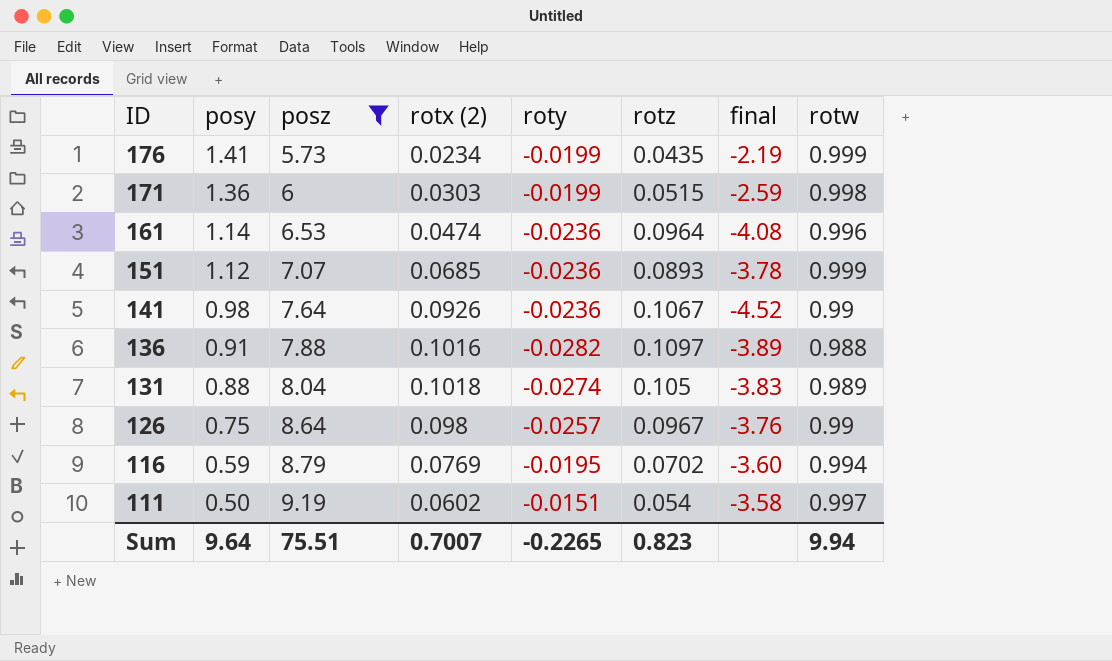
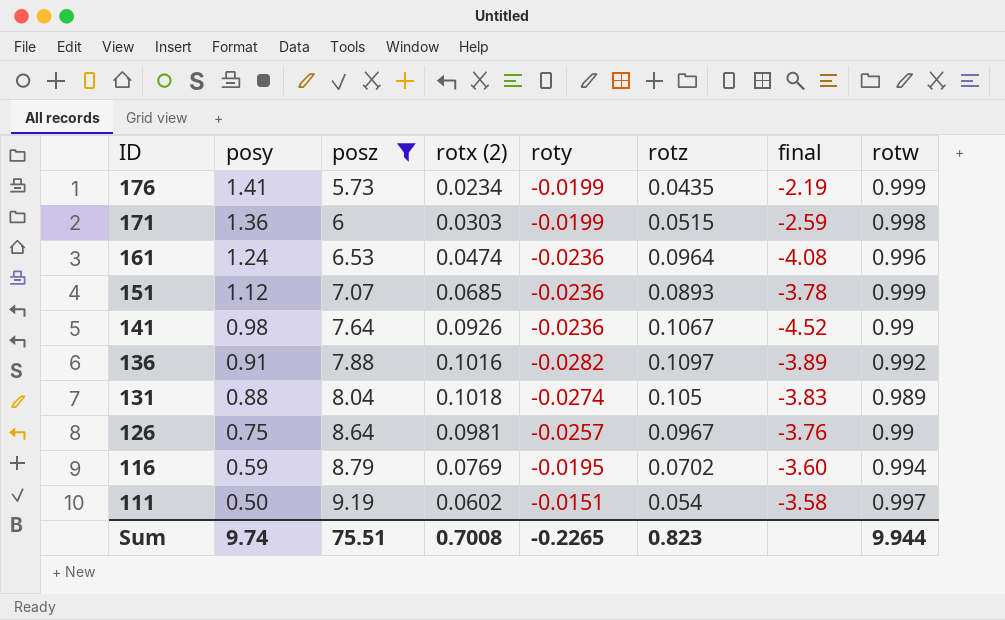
161 | posy: 1.14 -> 1.24
136 | rotw: 0.988 -> 0.992
126 | rotx (2): 0.098 -> 0.0981
Sum | posy: 9.64 -> 9.74
Sum | rotx (2): 0.7007 -> 0.7008
Sum | rotw: 9.94 -> 9.944

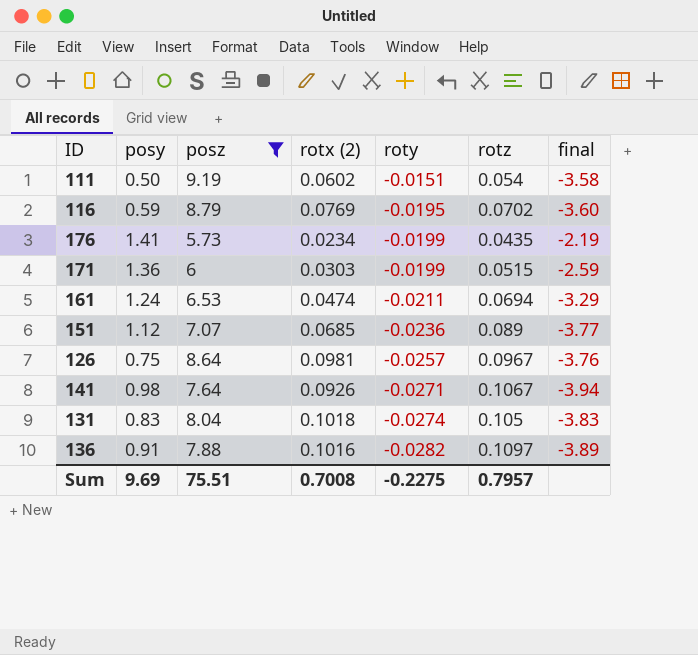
row order: ID descending -> roty descending
column rotw | position: 8 -> none
161 | roty: -0.0236 -> -0.0211
161 | rotz: 0.0964 -> 0.0694
161 | final: -4.08 -> -3.29
151 | rotz: 0.0893 -> 0.089
151 | final: -3.78 -> -3.77
141 | roty: -0.0236 -> -0.0271
141 | final: -4.52 -> -3.94
131 | posy: 0.88 -> 0.83
Sum | posy: 9.74 -> 9.69
Sum | roty: -0.2265 -> -0.2275
Sum | rotz: 0.823 -> 0.7957

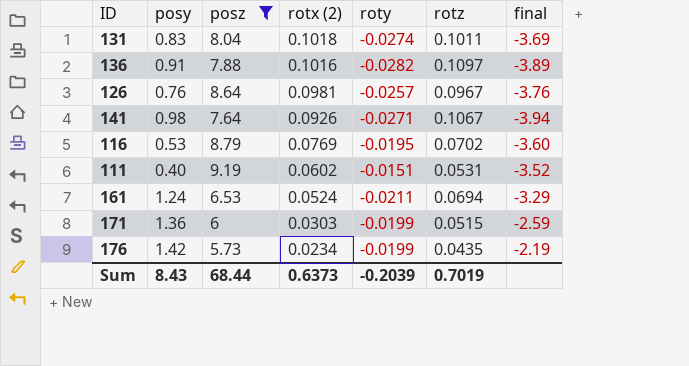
row order: roty descending -> rotx (2) descending
row 151: 1.12 | 7.07 | 0.0685 | -0.0236 | 0.089 | -3.77 -> none
131 | rotz: 0.105 -> 0.1011
131 | final: -3.83 -> -3.69
126 | posy: 0.75 -> 0.76
116 | posy: 0.59 -> 0.53
111 | posy: 0.50 -> 0.40
111 | rotz: 0.054 -> 0.0531
111 | final: -3.58 -> -3.52
161 | rotx (2): 0.0474 -> 0.0524
176 | posy: 1.41 -> 1.42
Sum | posy: 9.69 -> 8.43
Sum | posz: 75.51 -> 68.44
Sum | rotx (2): 0.7008 -> 0.6373
Sum | roty: -0.2275 -> -0.2039
Sum | rotz: 0.7957 -> 0.7019

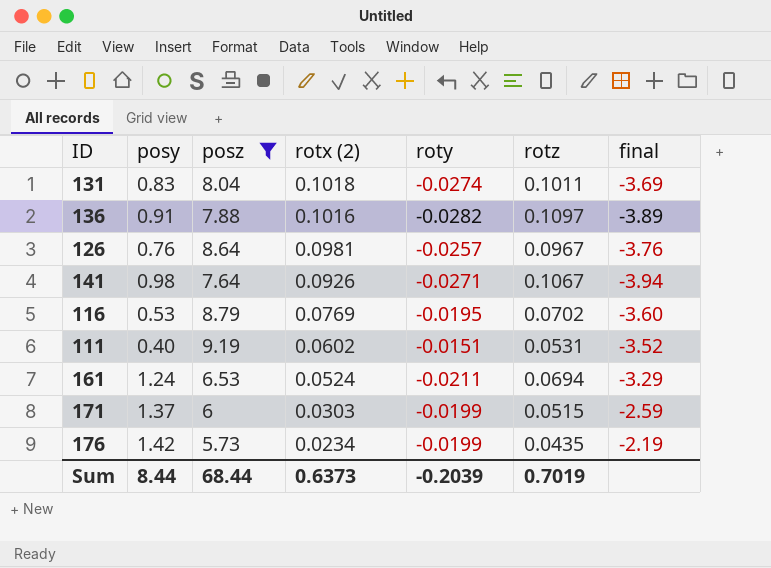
171 | posy: 1.36 -> 1.37
Sum | posy: 8.43 -> 8.44

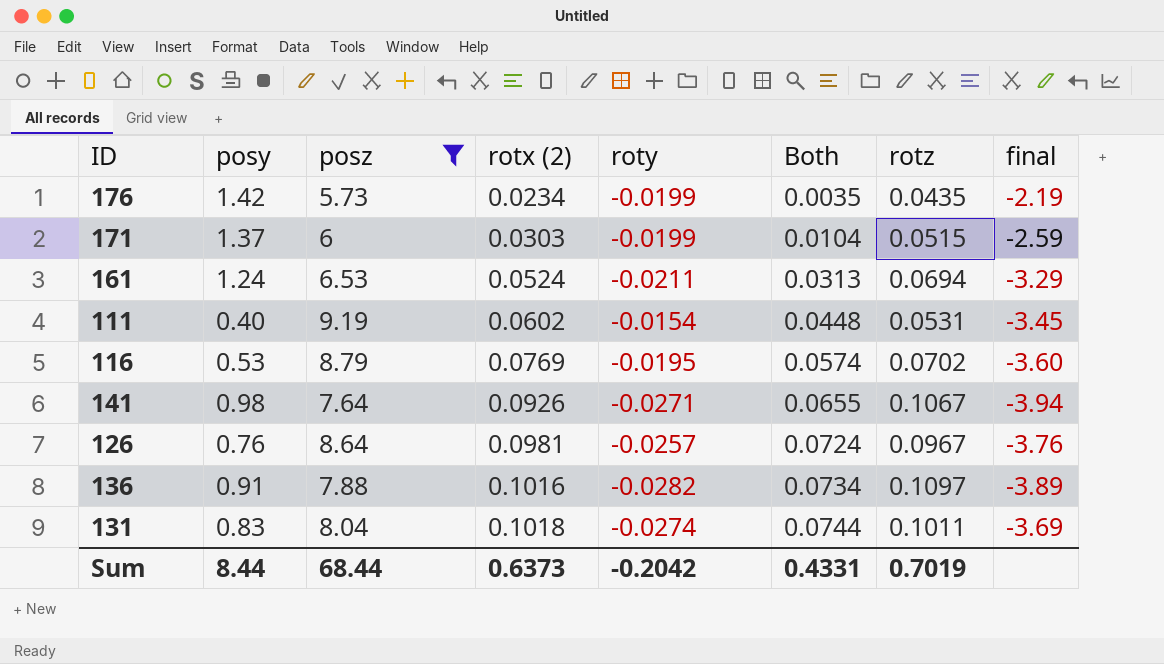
row order: rotx (2) descending -> rotx (2) ascending
column Both | formula: none -> [rotx (2)] + [roty]
111 | roty: -0.0151 -> -0.0154
111 | final: -3.52 -> -3.45
Sum | roty: -0.2039 -> -0.2042

